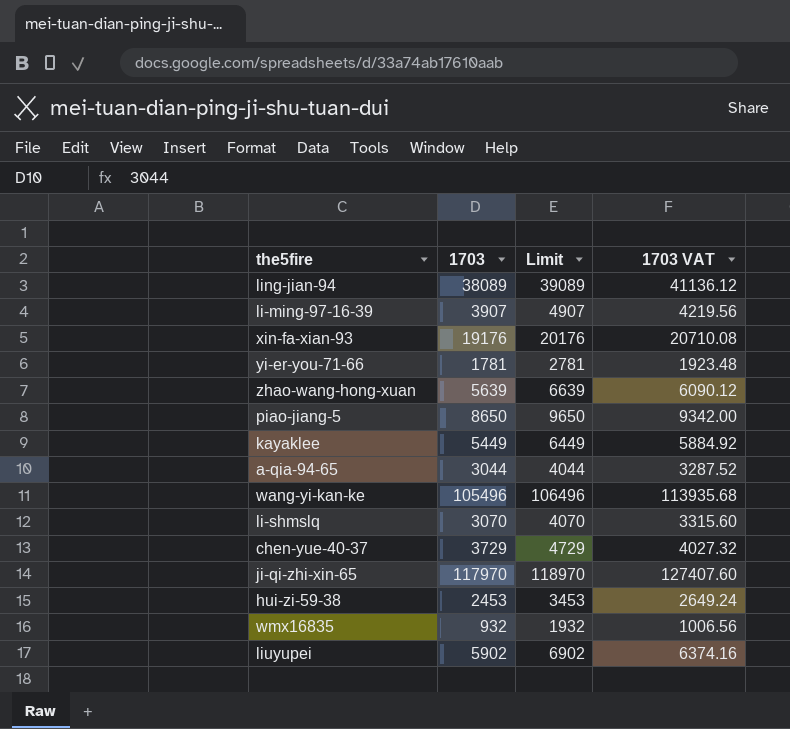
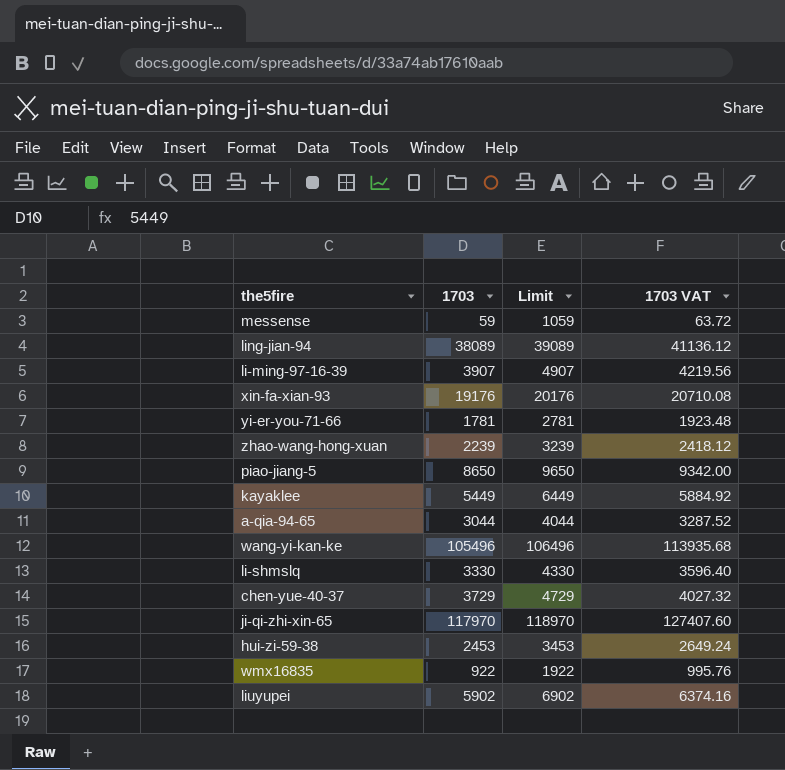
row messense: none -> 59 | 1059 | 63.72
zhao-wang-hong-xuan | 1703: 5639 -> 2239
zhao-wang-hong-xuan | Limit: 6639 -> 3239
zhao-wang-hong-xuan | 1703 VAT: 6090.12 -> 2418.12
li-shmslq | 1703: 3070 -> 3330
li-shmslq | Limit: 4070 -> 4330
li-shmslq | 1703 VAT: 3315.60 -> 3596.40
wmx16835 | 1703: 932 -> 922
wmx16835 | Limit: 1932 -> 1922
wmx16835 | 1703 VAT: 1006.56 -> 995.76

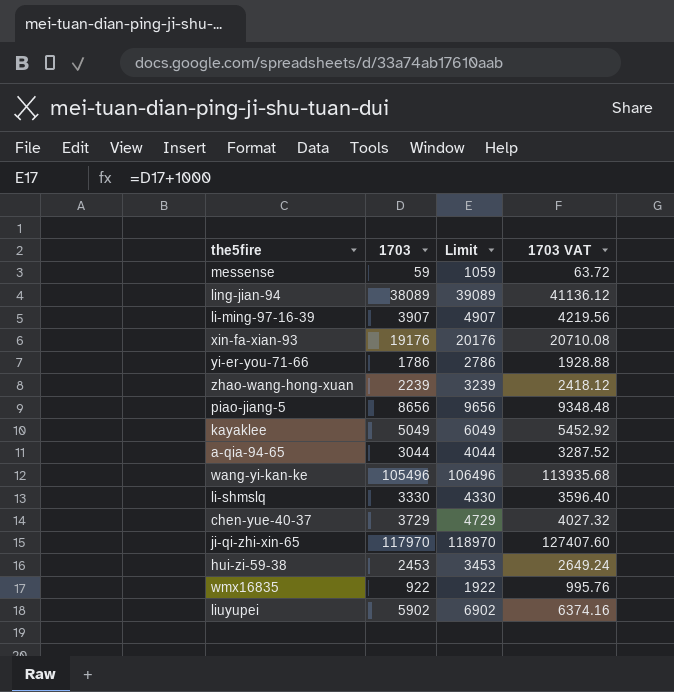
yi-er-you-71-66 | 1703: 1781 -> 1786
yi-er-you-71-66 | Limit: 2781 -> 2786
yi-er-you-71-66 | 1703 VAT: 1923.48 -> 1928.88
piao-jiang-5 | 1703: 8650 -> 8656
piao-jiang-5 | Limit: 9650 -> 9656
piao-jiang-5 | 1703 VAT: 9342.00 -> 9348.48
kayaklee | 1703: 5449 -> 5049
kayaklee | Limit: 6449 -> 6049
kayaklee | 1703 VAT: 5884.92 -> 5452.92

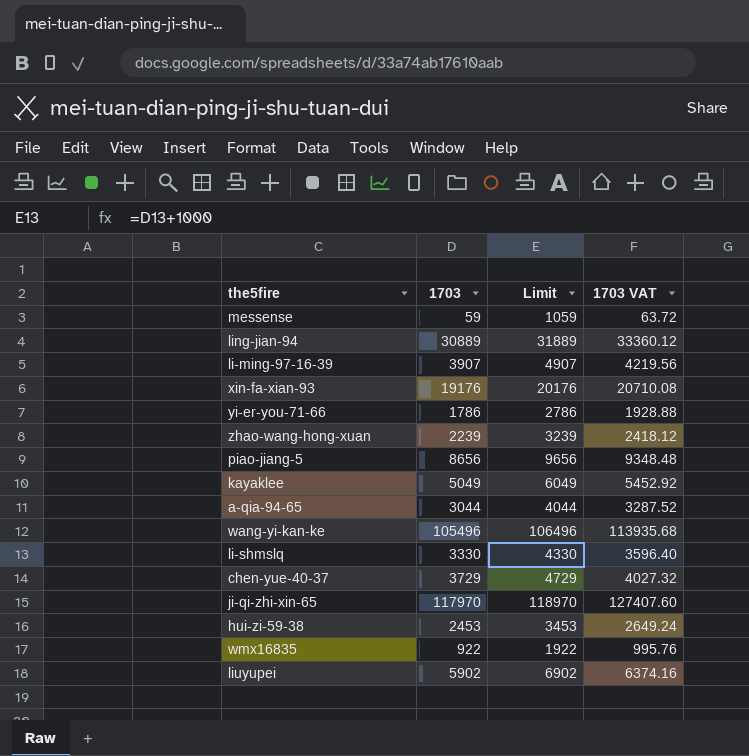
ling-jian-94 | 1703: 38089 -> 30889
ling-jian-94 | Limit: 39089 -> 31889
ling-jian-94 | 1703 VAT: 41136.12 -> 33360.12

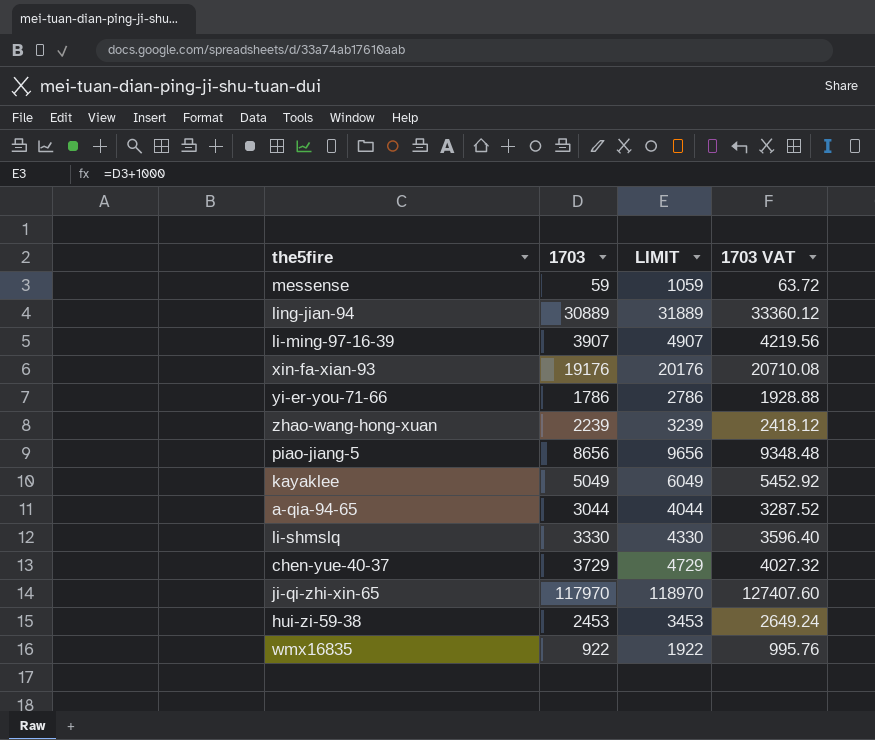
column name: Limit -> LIMIT
row wang-yi-kan-ke: 105496 | 106496 | 113935.68 -> none
row liuyupei: 5902 | 6902 | 6374.16 -> none

